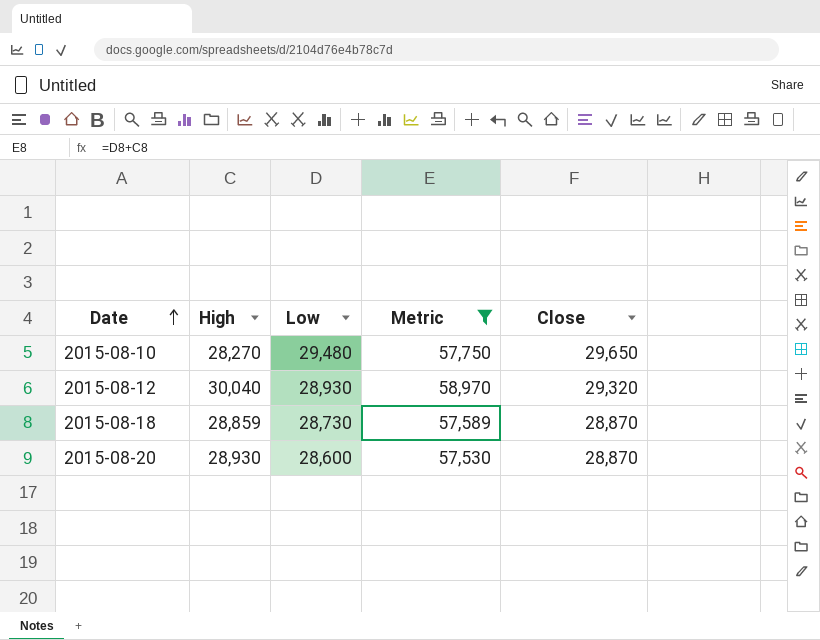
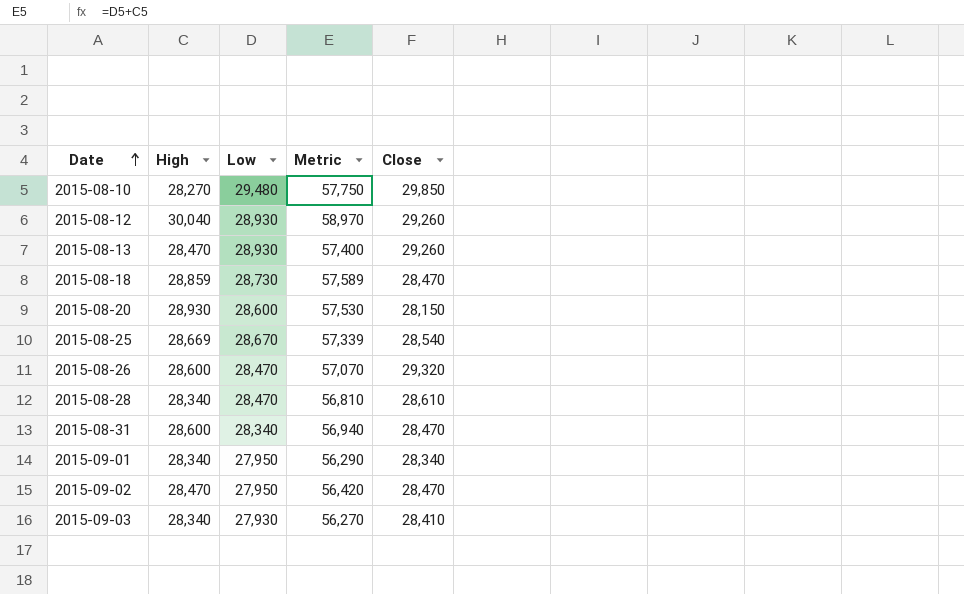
filter: Metric >= 57,530 -> none
2015-08-10 | Close: 29,650 -> 29,850
2015-08-12 | Close: 29,320 -> 29,260
2015-08-18 | Close: 28,870 -> 28,470
2015-08-20 | Close: 28,870 -> 28,150

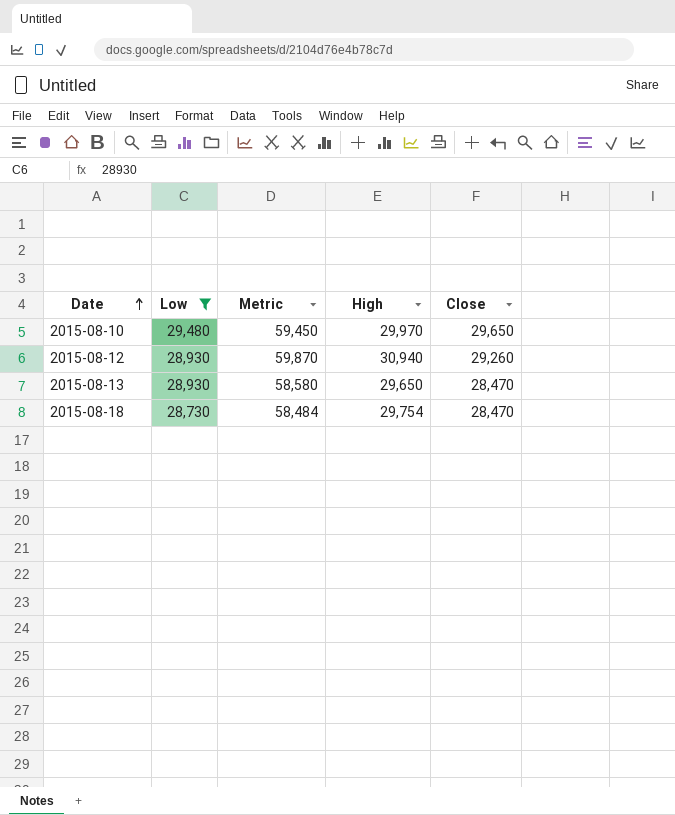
filter: none -> Low >= 28,730
column High | position: 2 -> 4
2015-08-10 | Metric: 57,750 -> 59,450
2015-08-10 | High: 28,270 -> 29,970
2015-08-10 | Close: 29,850 -> 29,650
2015-08-12 | Metric: 58,970 -> 59,870
2015-08-12 | High: 30,040 -> 30,940
2015-08-13 | Metric: 57,400 -> 58,580
2015-08-13 | High: 28,470 -> 29,650
2015-08-13 | Close: 29,260 -> 28,470
2015-08-18 | Metric: 57,589 -> 58,484
2015-08-18 | High: 28,859 -> 29,754

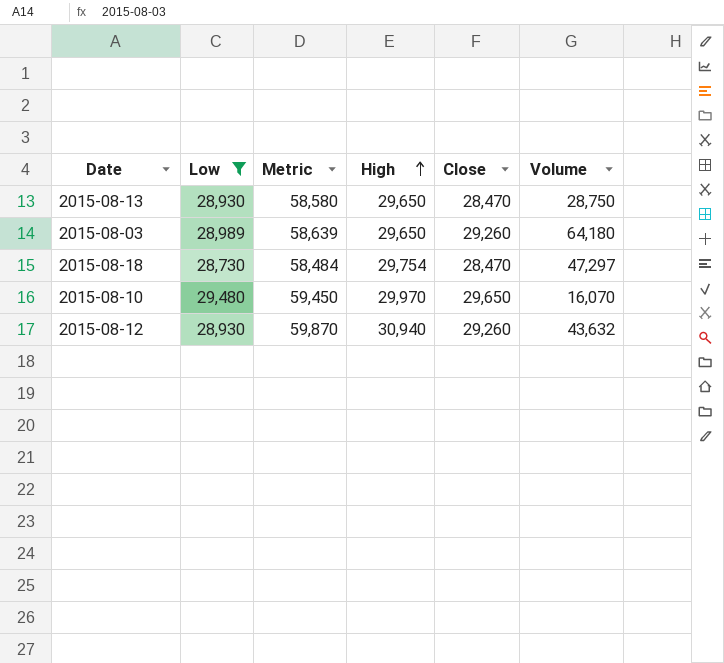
row order: Date ascending -> High ascending
column Volume | position: none -> 6
row 2015-08-03: none -> 28,989 | 58,639 | 29,650 | 29,260 | 64,180

